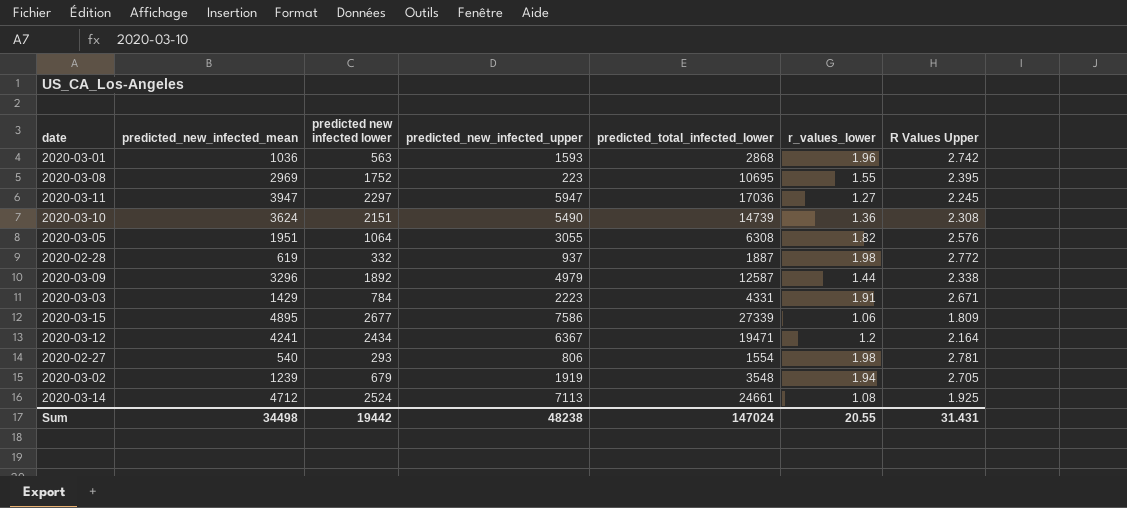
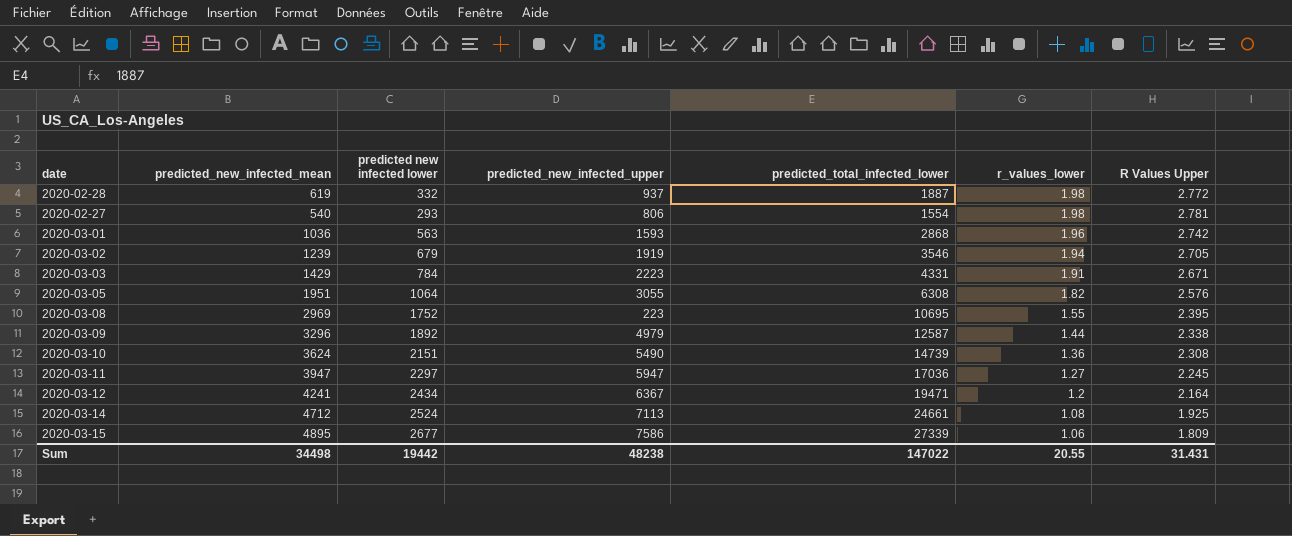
row order: none -> r_values_lower descending
2020-03-02 | predicted_total_infected_lower: 3548 -> 3546
Sum | predicted_total_infected_lower: 147024 -> 147022

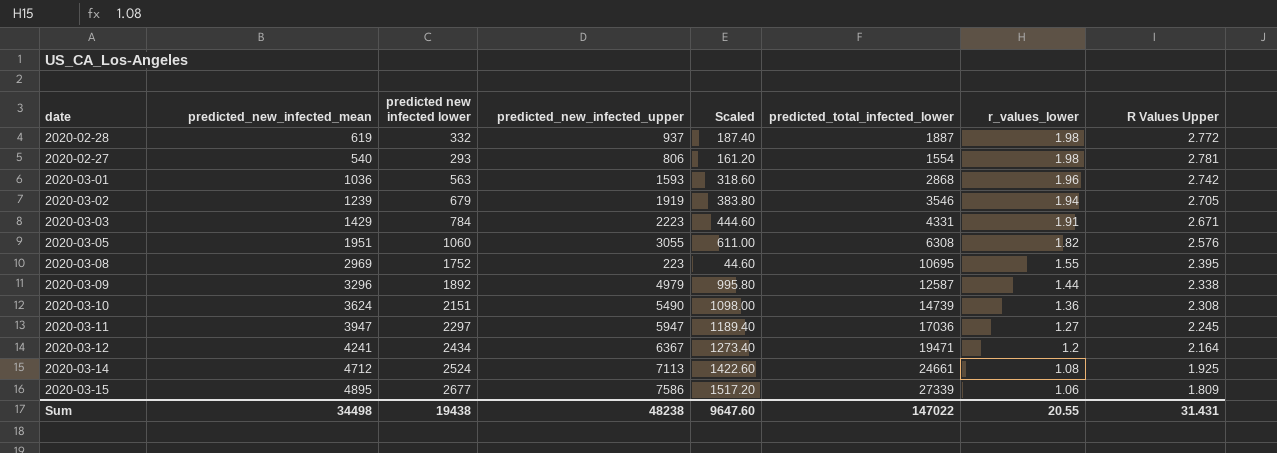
column Scaled | formula: none -> [predicted_new_infected_upper] * 0.2
2020-03-05 | predicted new infected lower: 1064 -> 1060
Sum | predicted new infected lower: 19442 -> 19438

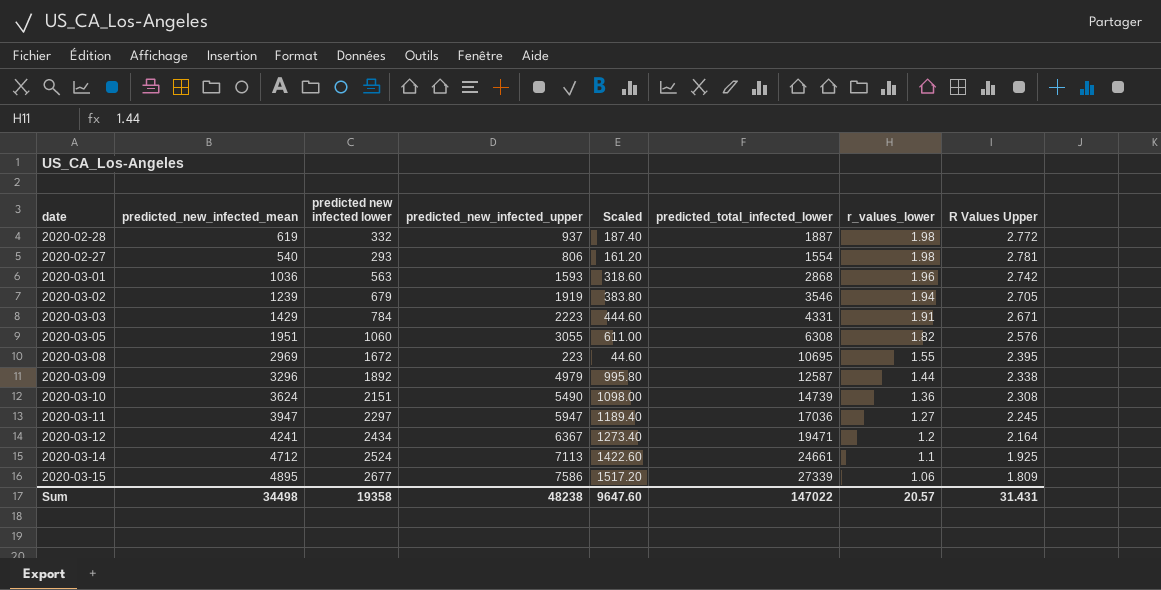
2020-03-08 | predicted new infected lower: 1752 -> 1672
2020-03-14 | r_values_lower: 1.08 -> 1.1
Sum | predicted new infected lower: 19438 -> 19358
Sum | r_values_lower: 20.55 -> 20.57

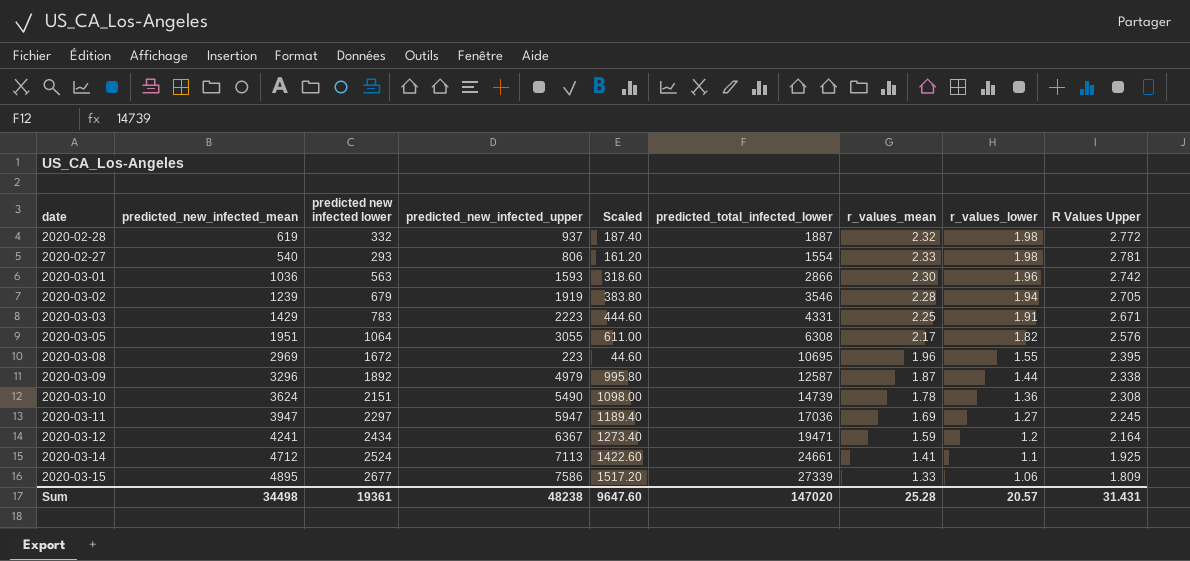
column r_values_mean | position: none -> 7
2020-03-01 | predicted_total_infected_lower: 2868 -> 2866
2020-03-03 | predicted new infected lower: 784 -> 783
2020-03-05 | predicted new infected lower: 1060 -> 1064
Sum | predicted new infected lower: 19358 -> 19361
Sum | predicted_total_infected_lower: 147022 -> 147020

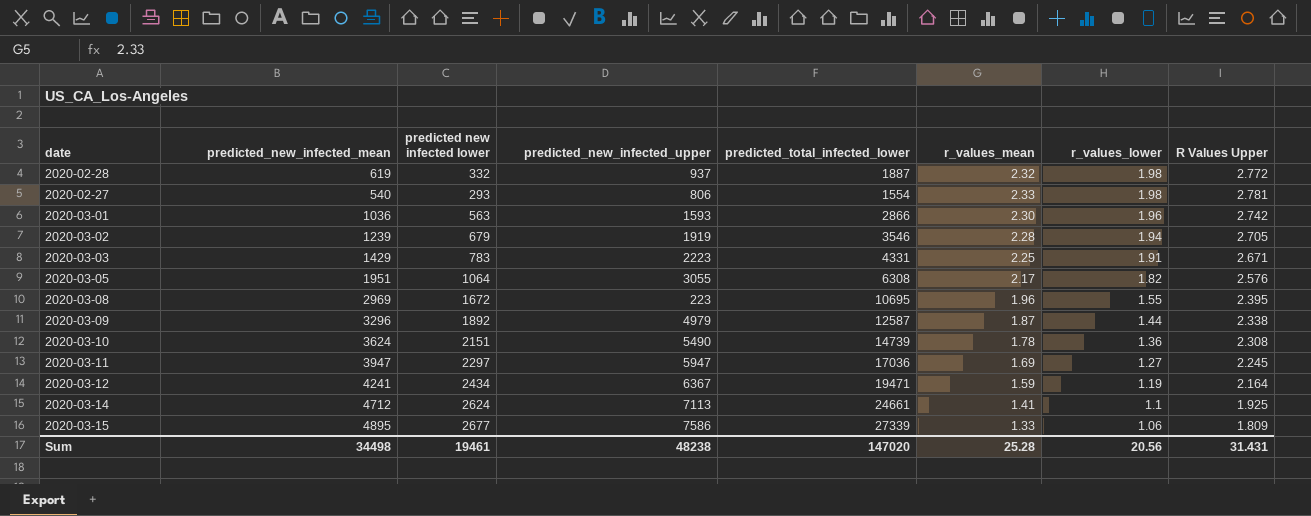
column Scaled | formula: [predicted_new_infected_upper] * 0.2 -> none
2020-03-12 | r_values_lower: 1.2 -> 1.19
2020-03-14 | predicted new infected lower: 2524 -> 2624
Sum | predicted new infected lower: 19361 -> 19461
Sum | r_values_lower: 20.57 -> 20.56

